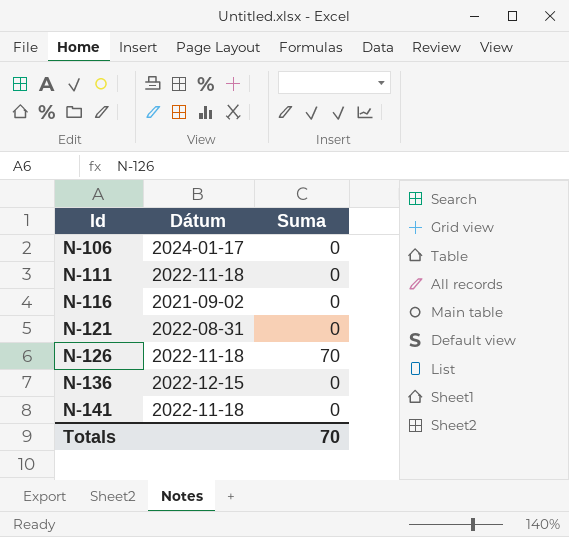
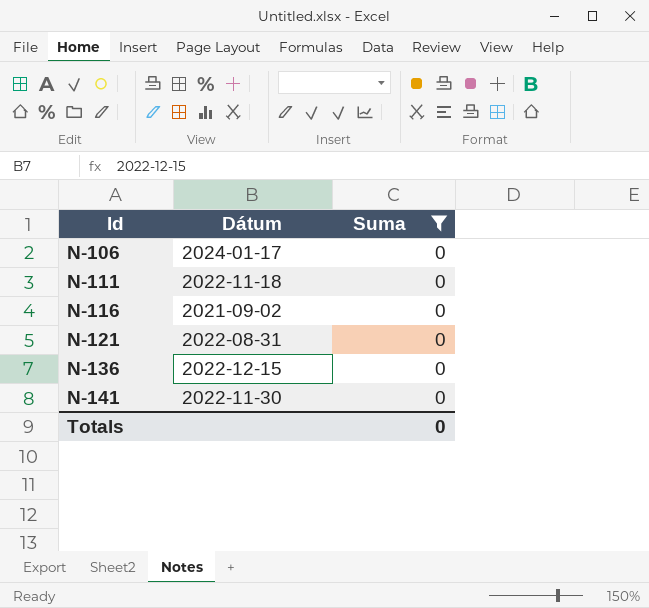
filter: none -> Suma = 0
N-141 | Dátum: 2022-11-18 -> 2022-11-30
Totals | Suma: 70 -> 0

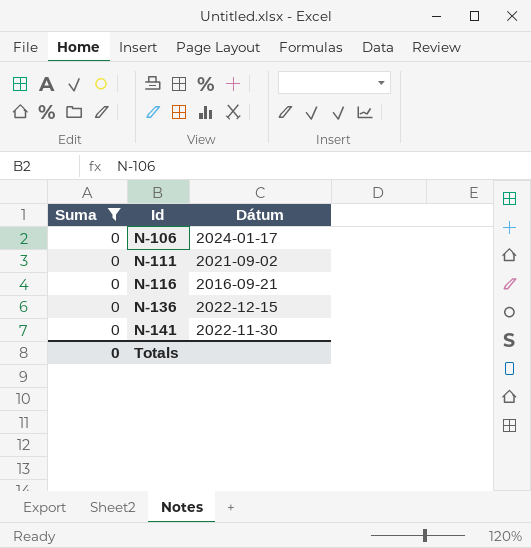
column Suma | position: 3 -> 1
row N-121: 2022-08-31 | 0 -> none
N-111 | Dátum: 2022-11-18 -> 2021-09-02
N-116 | Dátum: 2021-09-02 -> 2016-09-21

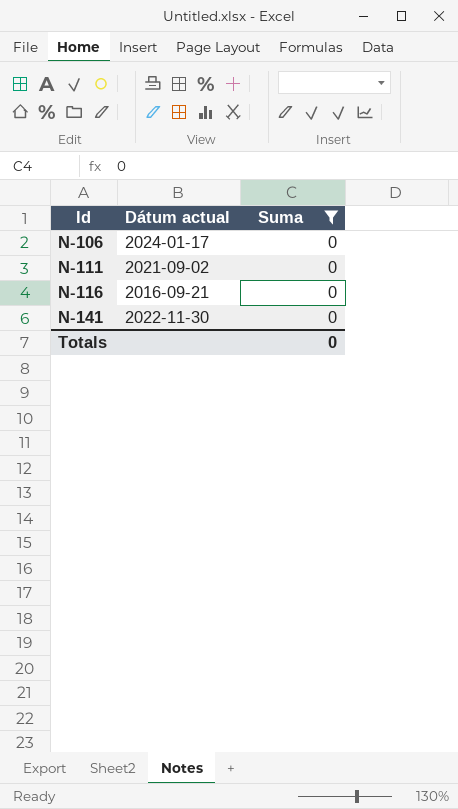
column name: Dátum -> Dátum actual
column Suma | position: 1 -> 3
row N-136: 0 | 2022-12-15 -> none

